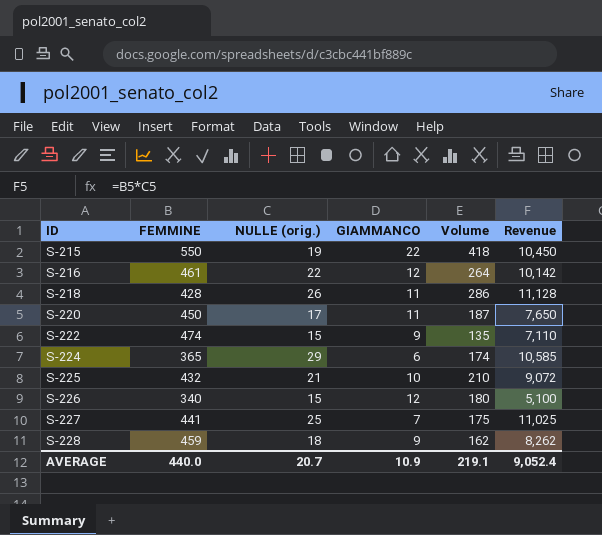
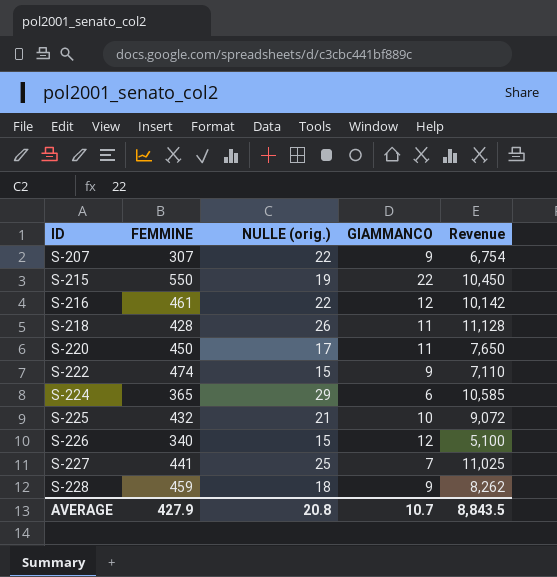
column Volume | formula: [NULLE (orig.)] * [GIAMMANCO] -> none
row S-207: none -> 307 | 22 | 9 | 6,754
AVERAGE | FEMMINE: 440.0 -> 427.9
AVERAGE | NULLE (orig.): 20.7 -> 20.8
AVERAGE | GIAMMANCO: 10.9 -> 10.7
AVERAGE | Revenue: 9,052.4 -> 8,843.5

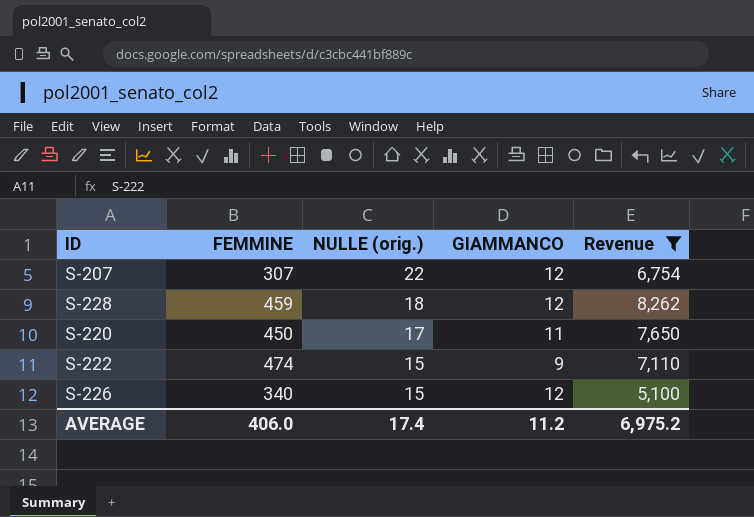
filter: none -> Revenue <= 8,262
row order: ID ascending -> NULLE (orig.) descending
S-207 | GIAMMANCO: 9 -> 12
S-228 | GIAMMANCO: 9 -> 12
AVERAGE | FEMMINE: 427.9 -> 406.0
AVERAGE | NULLE (orig.): 20.8 -> 17.4
AVERAGE | GIAMMANCO: 10.7 -> 11.2
AVERAGE | Revenue: 8,843.5 -> 6,975.2

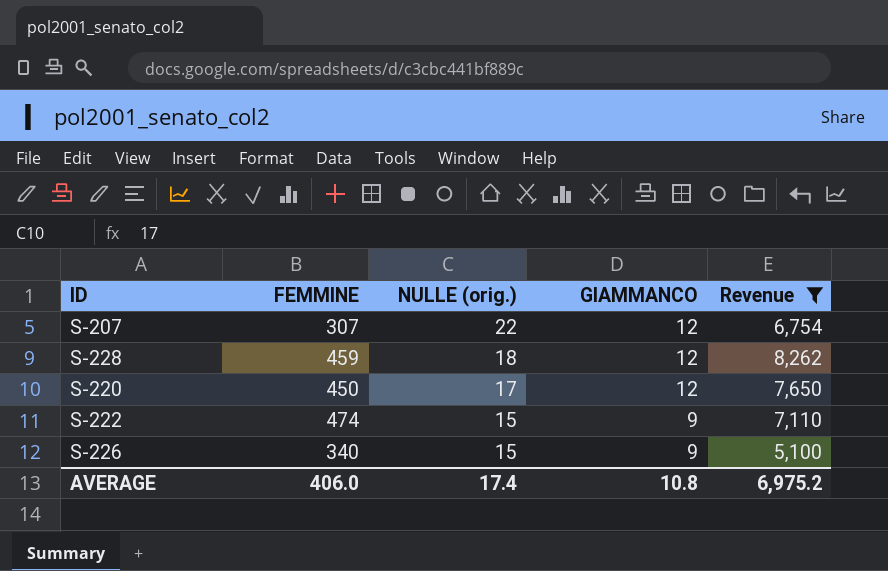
S-220 | GIAMMANCO: 11 -> 12
S-226 | GIAMMANCO: 12 -> 9
AVERAGE | GIAMMANCO: 11.2 -> 10.8

